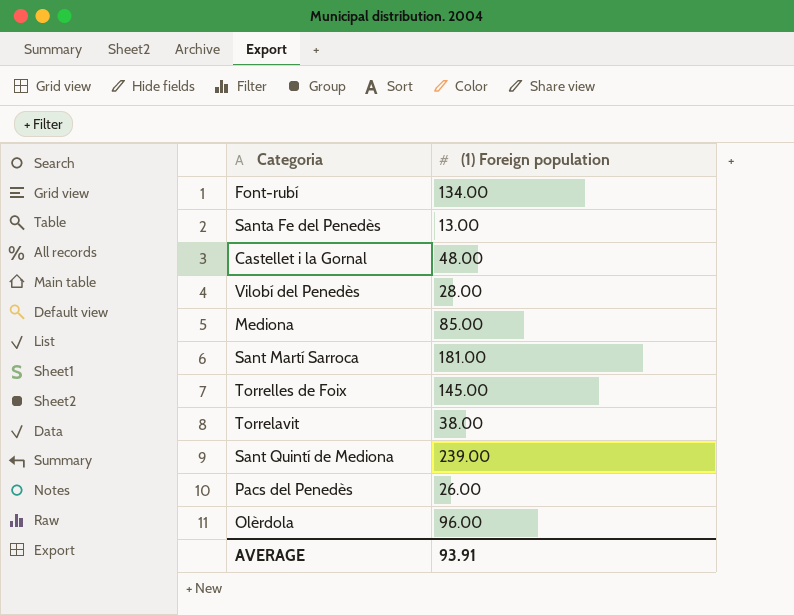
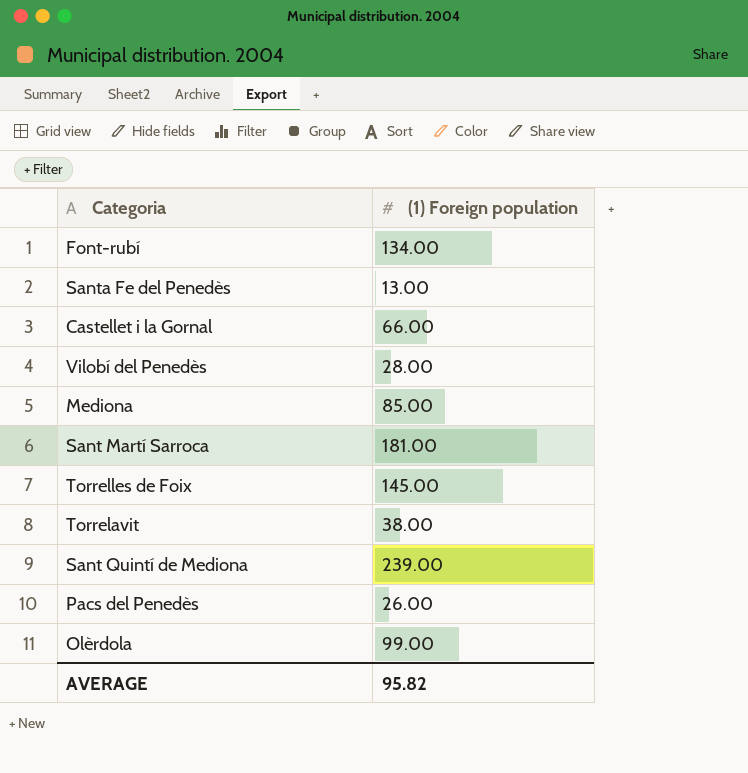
Castellet i la Gornal | (1) Foreign population: 48.00 -> 66.00
Olèrdola | (1) Foreign population: 96.00 -> 99.00
AVERAGE | (1) Foreign population: 93.91 -> 95.82

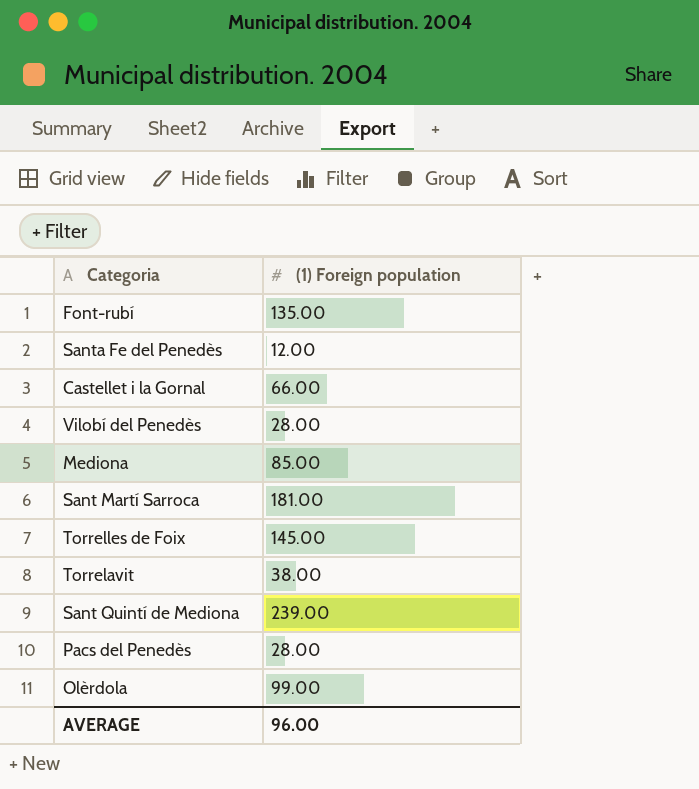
Font-rubí | (1) Foreign population: 134.00 -> 135.00
Santa Fe del Penedès | (1) Foreign population: 13.00 -> 12.00
Pacs del Penedès | (1) Foreign population: 26.00 -> 28.00
AVERAGE | (1) Foreign population: 95.82 -> 96.00

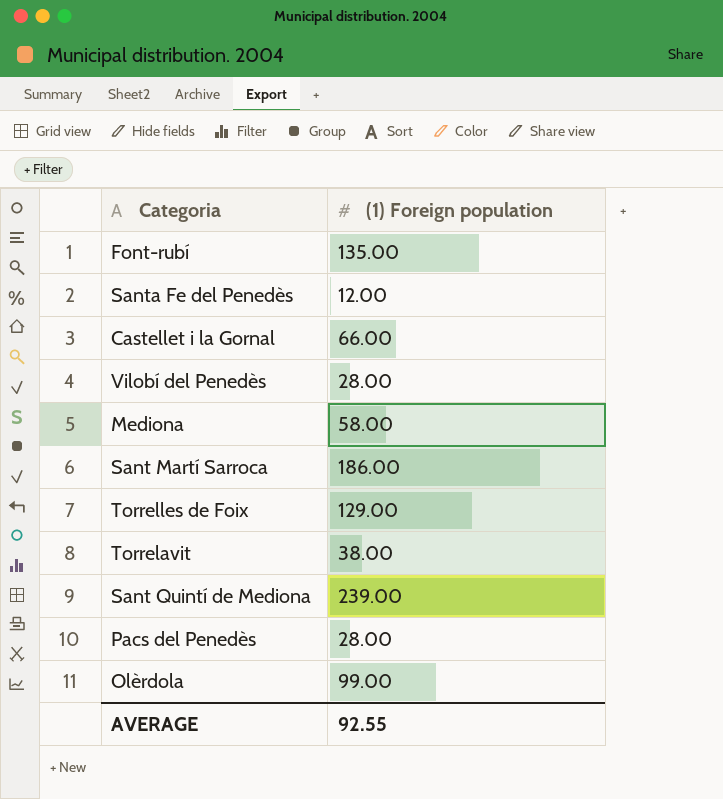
Mediona | (1) Foreign population: 85.00 -> 58.00
Sant Martí Sarroca | (1) Foreign population: 181.00 -> 186.00
Torrelles de Foix | (1) Foreign population: 145.00 -> 129.00
AVERAGE | (1) Foreign population: 96.00 -> 92.55

